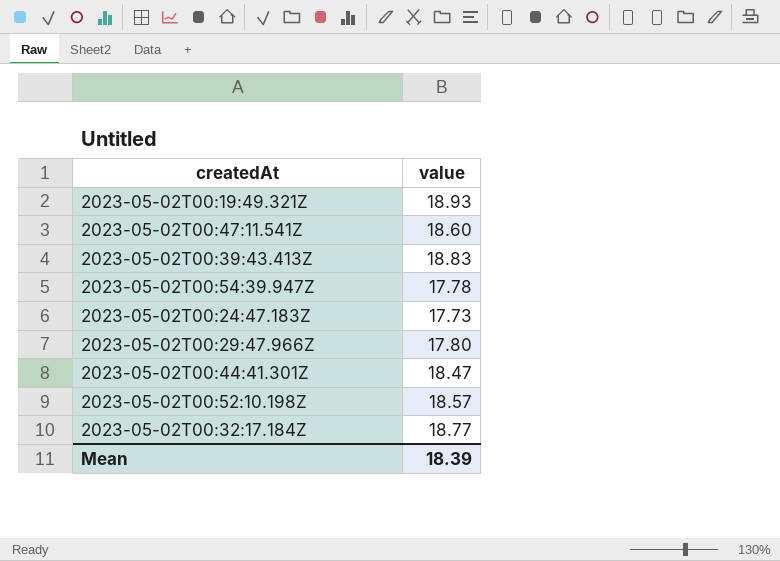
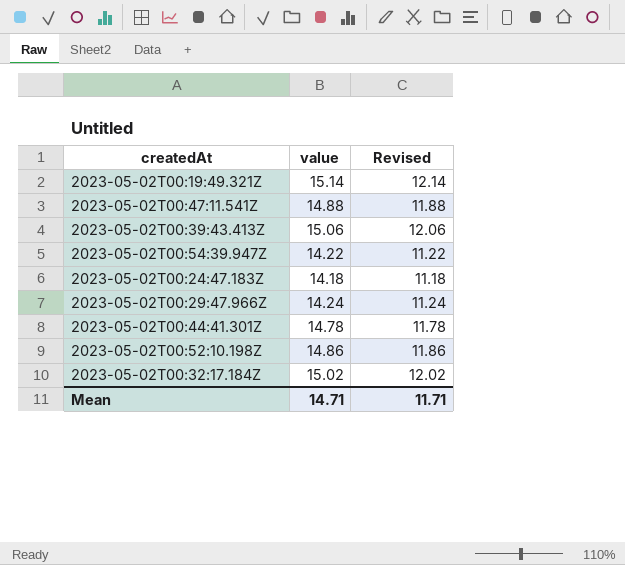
column Revised | formula: none -> [value] - 3
2023-05-02T00:19:49.321Z | value: 18.93 -> 15.14
2023-05-02T00:47:11.541Z | value: 18.60 -> 14.88
2023-05-02T00:39:43.413Z | value: 18.83 -> 15.06
2023-05-02T00:54:39.947Z | value: 17.78 -> 14.22
2023-05-02T00:24:47.183Z | value: 17.73 -> 14.18
2023-05-02T00:29:47.966Z | value: 17.80 -> 14.24
2023-05-02T00:44:41.301Z | value: 18.47 -> 14.78
2023-05-02T00:52:10.198Z | value: 18.57 -> 14.86
2023-05-02T00:32:17.184Z | value: 18.77 -> 15.02
Mean | value: 18.39 -> 14.71

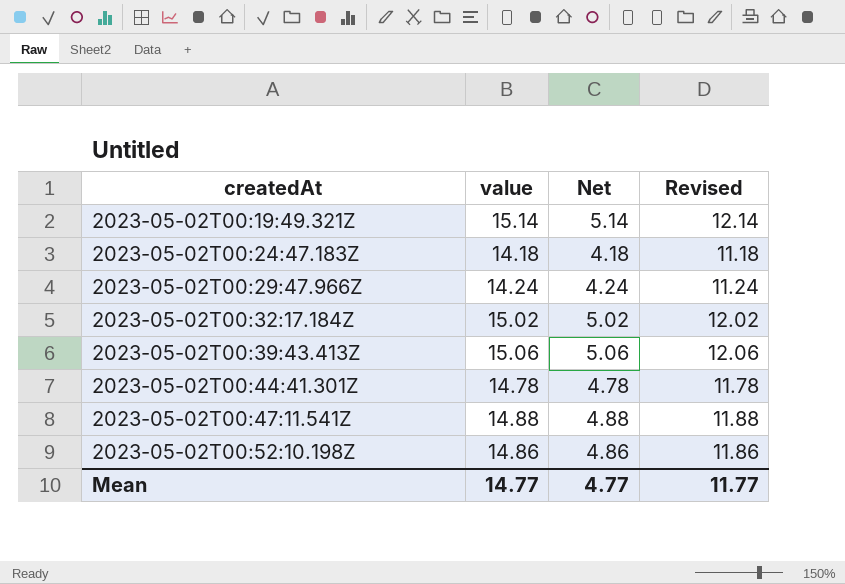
row order: none -> createdAt ascending
column Net | formula: none -> [value] - 10
row 2023-05-02T00:54:39.947Z: 14.22 | 11.22 -> none
Mean | value: 14.71 -> 14.77
Mean | Revised: 11.71 -> 11.77

